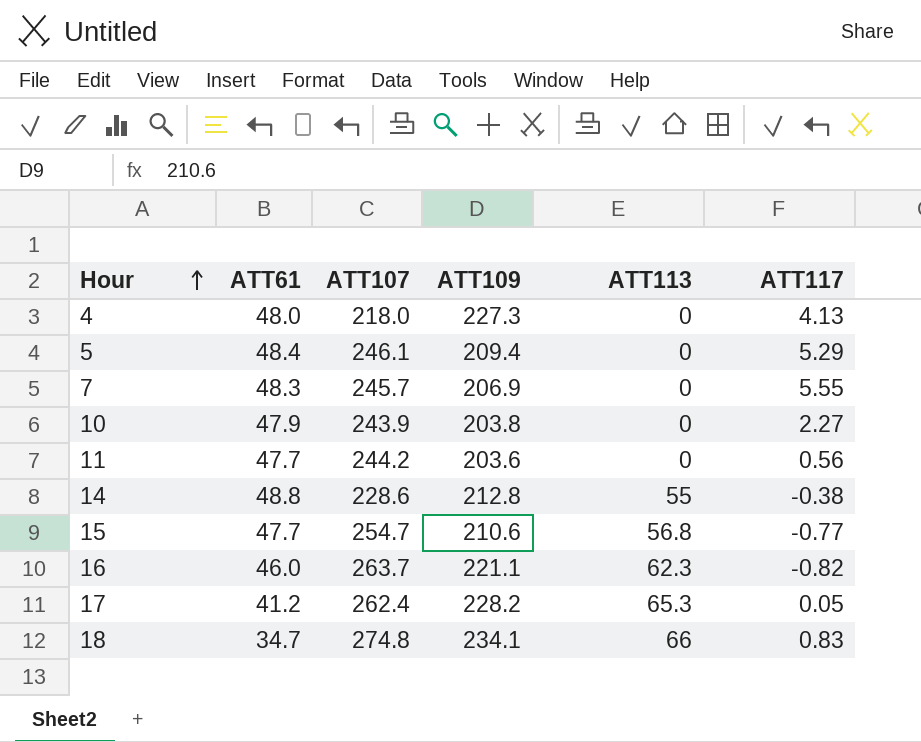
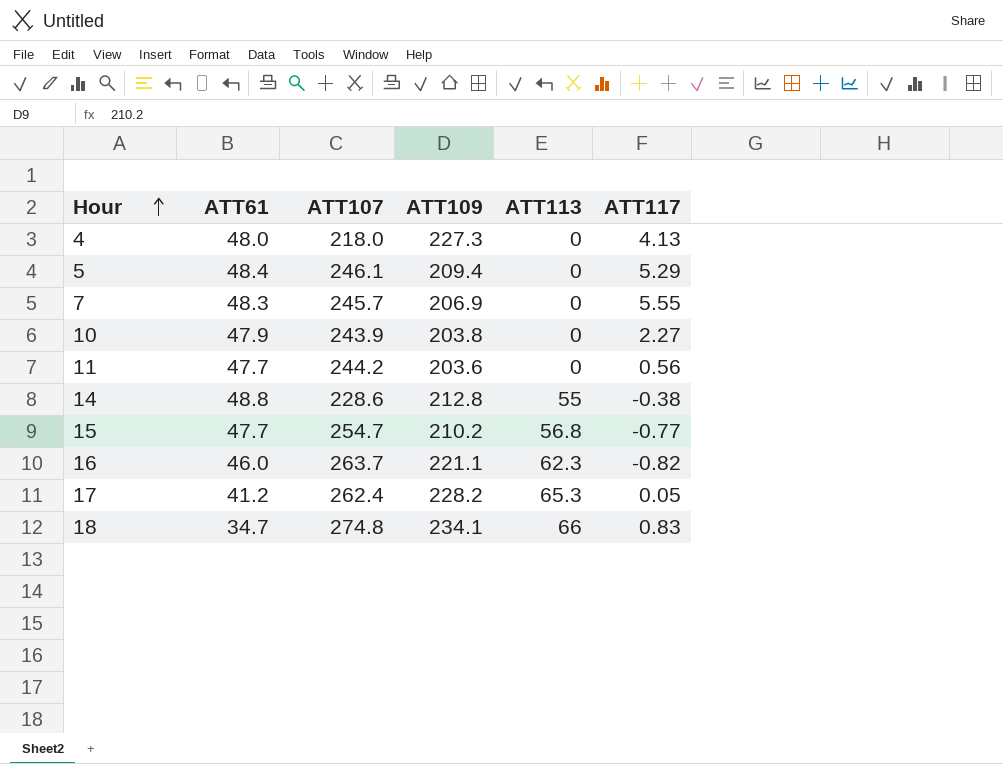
15 | ATT109: 210.6 -> 210.2

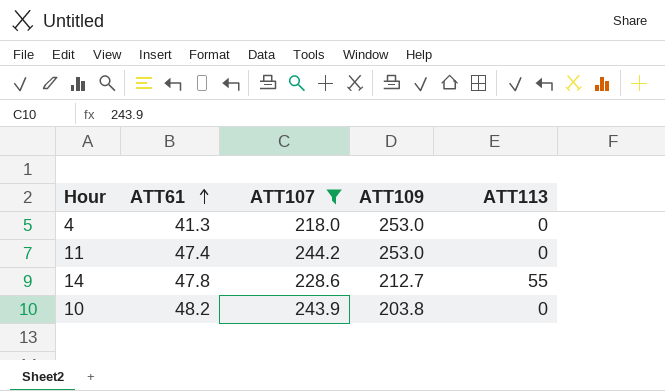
filter: none -> ATT107 <= 244.2
row order: Hour ascending -> ATT61 ascending
column ATT117 | position: 6 -> none
4 | ATT61: 48.0 -> 41.3
4 | ATT109: 227.3 -> 253.0
11 | ATT61: 47.7 -> 47.4
11 | ATT109: 203.6 -> 253.0
14 | ATT61: 48.8 -> 47.8
14 | ATT109: 212.8 -> 212.7
10 | ATT61: 47.9 -> 48.2

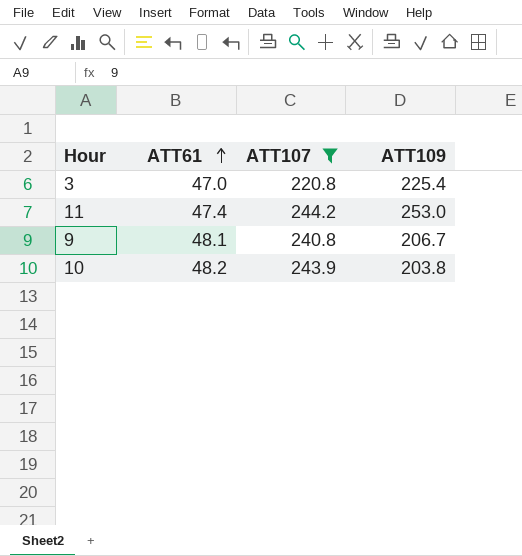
column ATT113 | position: 5 -> none
row 4: 41.3 | 218.0 | 253.0 | 0 -> none
row 14: 47.8 | 228.6 | 212.7 | 55 -> none
row 3: none -> 47.0 | 220.8 | 225.4
row 9: none -> 48.1 | 240.8 | 206.7

